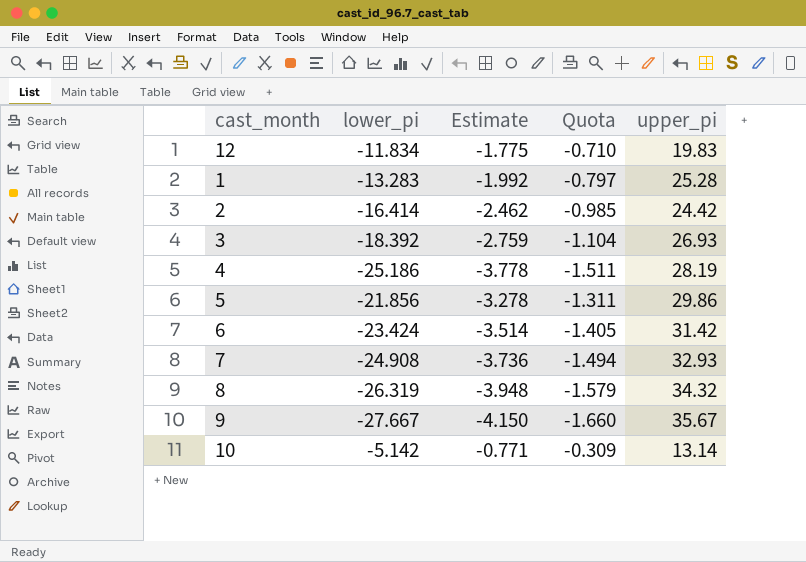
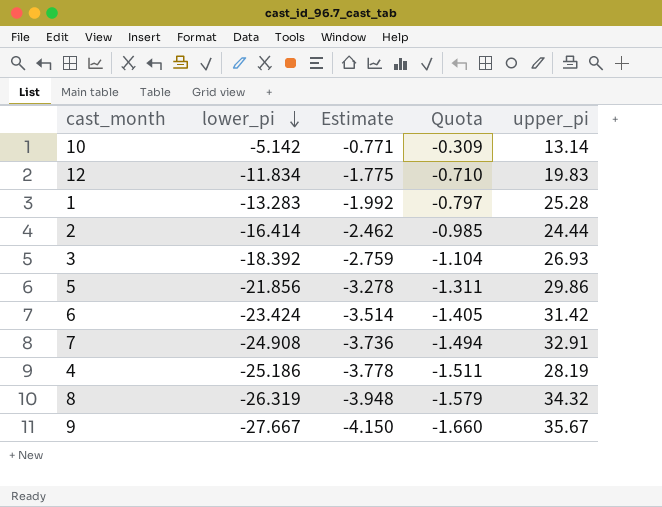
row order: none -> lower_pi descending
2 | upper_pi: 24.42 -> 24.44
7 | upper_pi: 32.93 -> 32.91

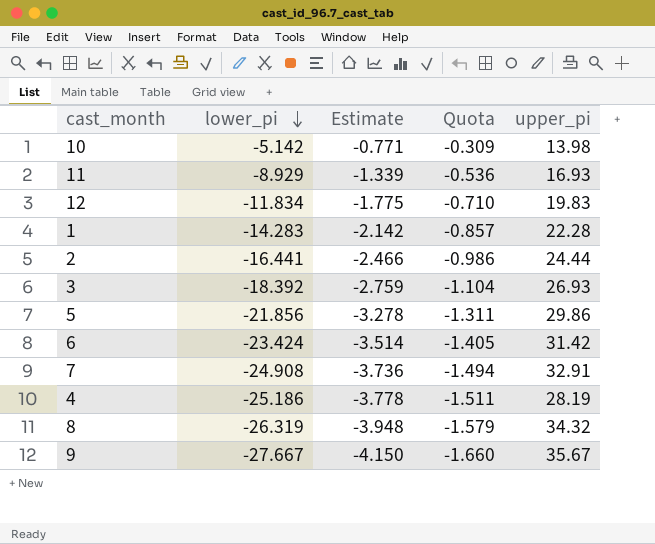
10 | upper_pi: 13.14 -> 13.98
row 11: none -> -8.929 | -1.339 | -0.536 | 16.93
1 | lower_pi: -13.283 -> -14.283
1 | Estimate: -1.992 -> -2.142
1 | Quota: -0.797 -> -0.857
1 | upper_pi: 25.28 -> 22.28
2 | lower_pi: -16.414 -> -16.441
2 | Estimate: -2.462 -> -2.466
2 | Quota: -0.985 -> -0.986

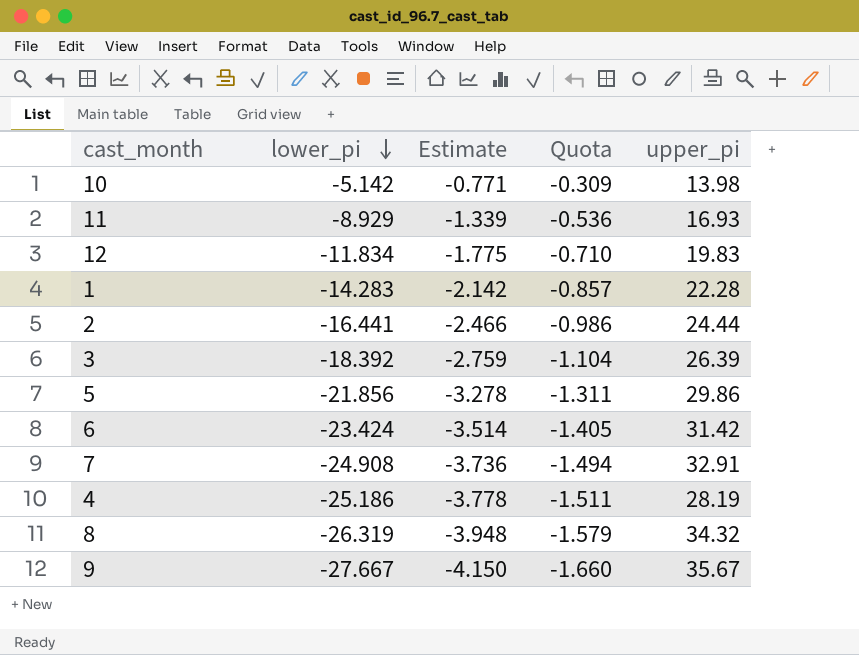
3 | upper_pi: 26.93 -> 26.39

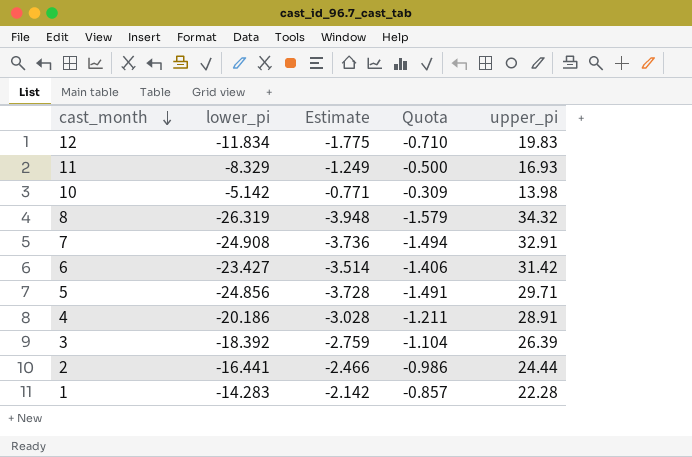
row order: lower_pi descending -> cast_month descending
row 9: -27.667 | -4.150 | -1.660 | 35.67 -> none
11 | lower_pi: -8.929 -> -8.329
11 | Estimate: -1.339 -> -1.249
11 | Quota: -0.536 -> -0.500
6 | lower_pi: -23.424 -> -23.427
6 | Quota: -1.405 -> -1.406
5 | lower_pi: -21.856 -> -24.856
5 | Estimate: -3.278 -> -3.728
5 | Quota: -1.311 -> -1.491
5 | upper_pi: 29.86 -> 29.71
4 | lower_pi: -25.186 -> -20.186
4 | Estimate: -3.778 -> -3.028
4 | Quota: -1.511 -> -1.211
4 | upper_pi: 28.19 -> 28.91

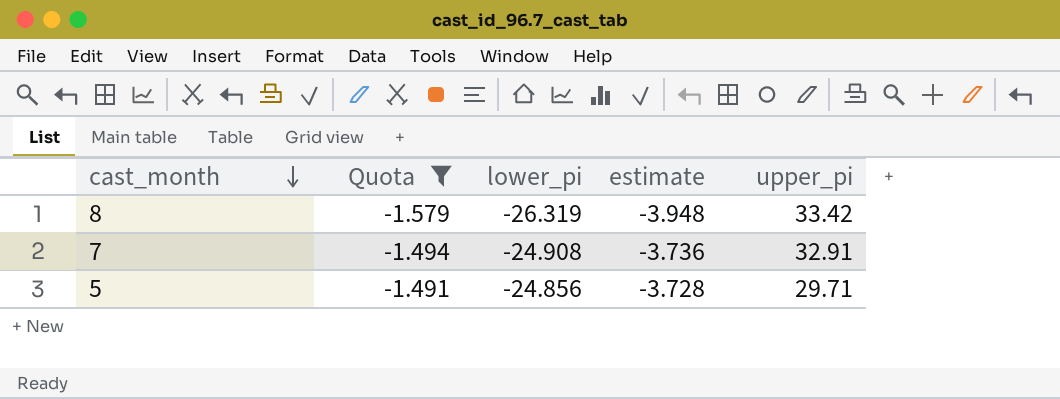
filter: none -> Quota <= -1.491
column Quota | position: 4 -> 2
column name: Estimate -> estimate
8 | upper_pi: 34.32 -> 33.42

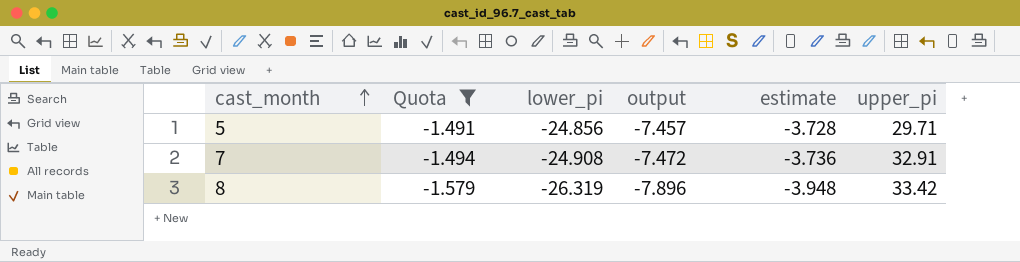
row order: cast_month descending -> cast_month ascending
column output | formula: none -> [lower_pi] * 0.3

